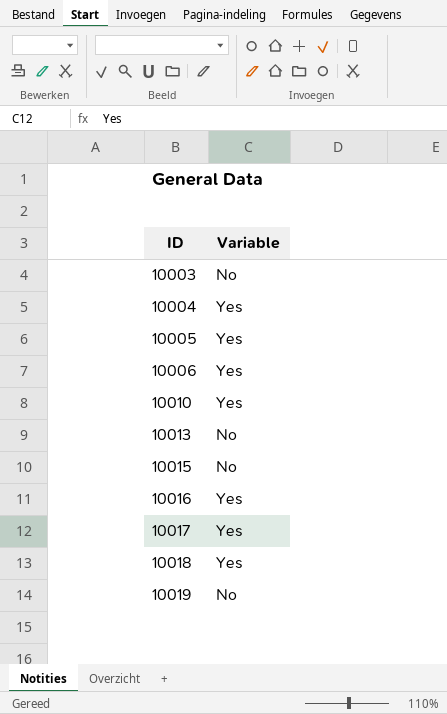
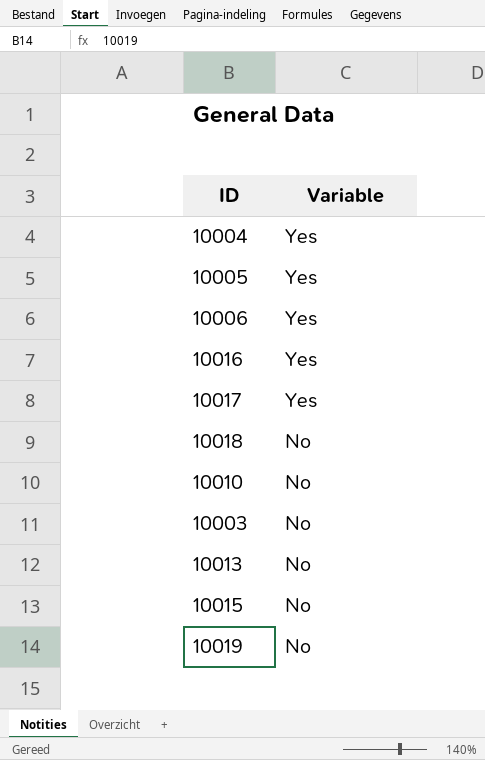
row order: ID ascending -> Variable descending
10018 | Variable: Yes -> No
10010 | Variable: Yes -> No

